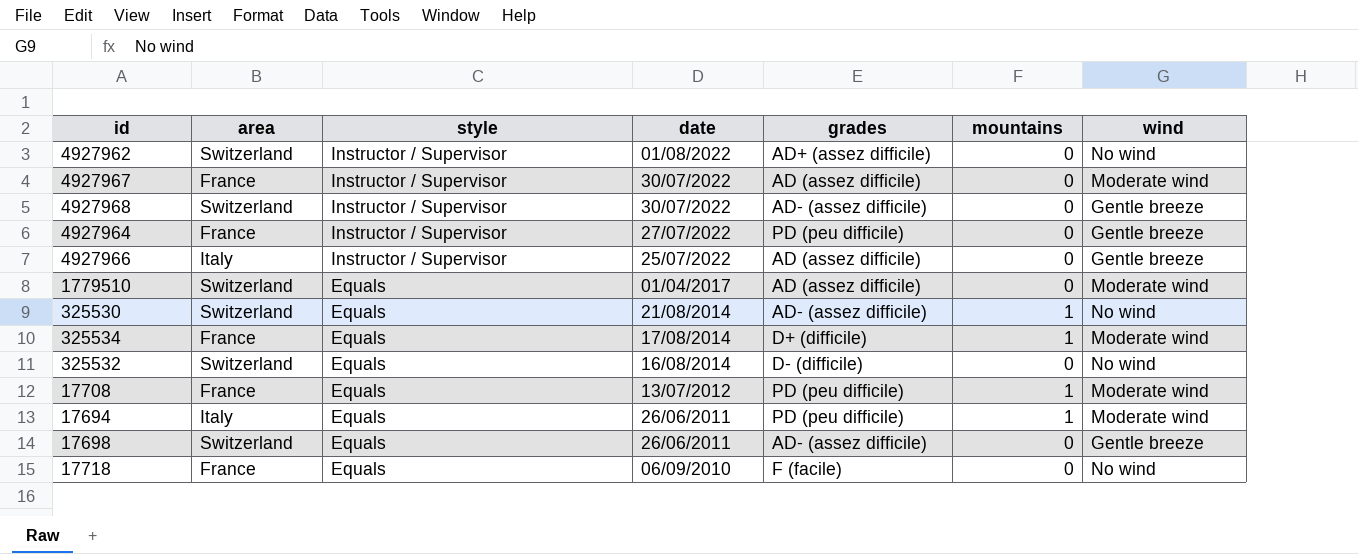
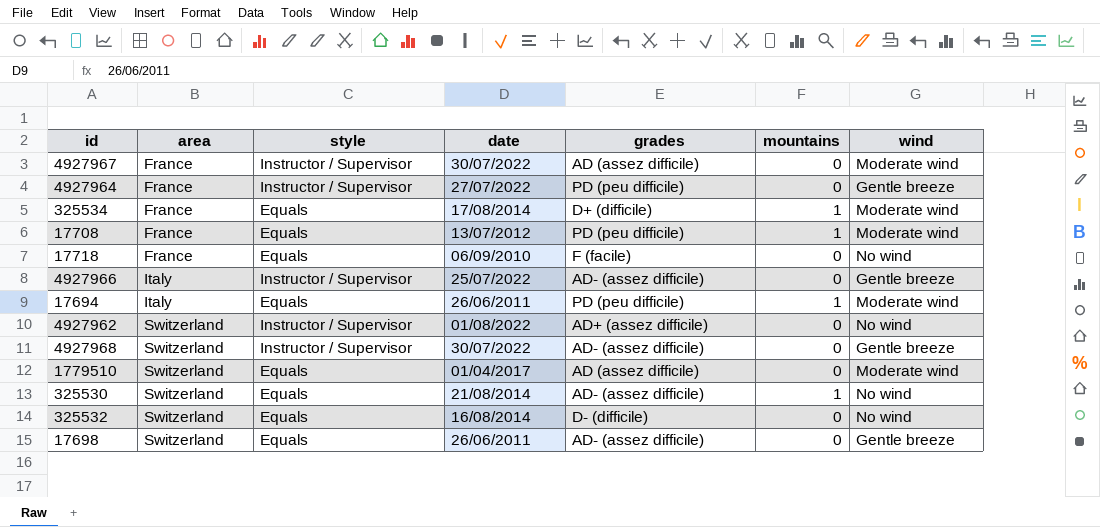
row order: style descending -> area ascending
4927966 | grades: AD (assez difficile) -> AD- (assez difficile)

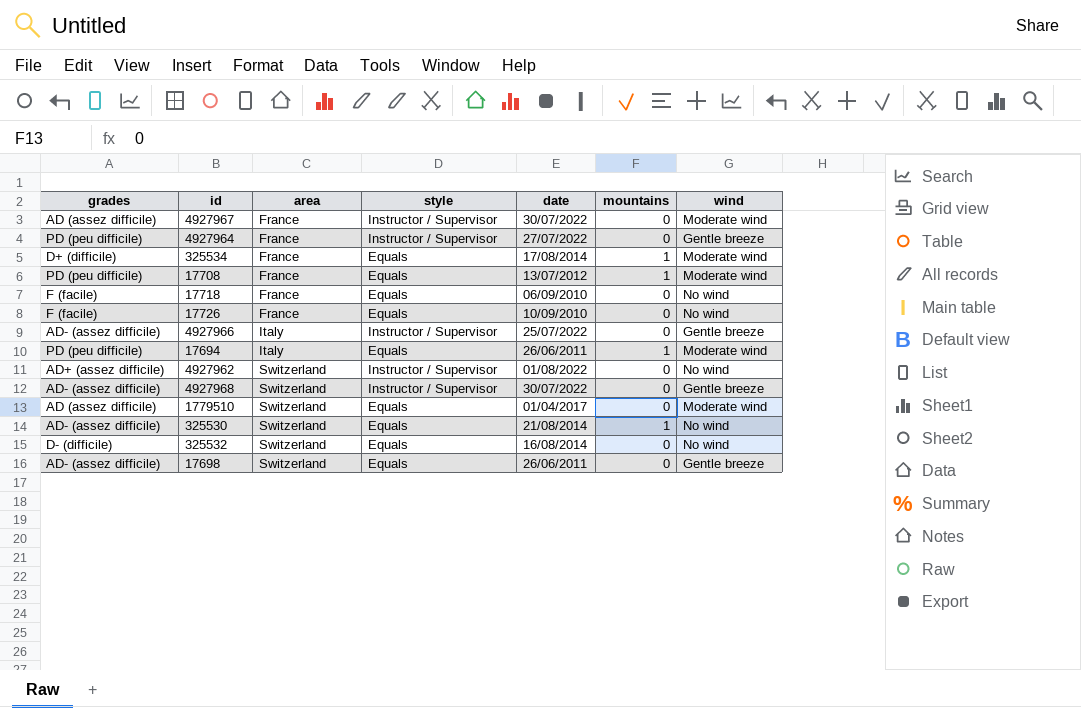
column grades | position: 5 -> 1
row 17726: none -> F (facile) | France | Equals | 10/09/2010 | 0 | No wind

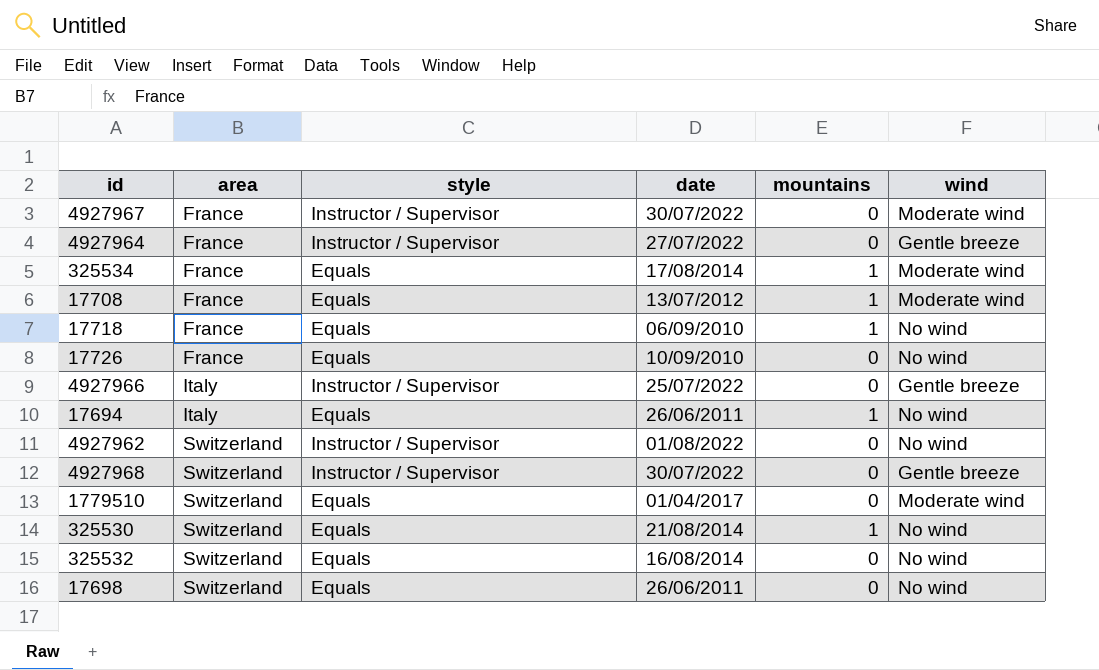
column grades | position: 1 -> none
17718 | mountains: 0 -> 1
17694 | wind: Moderate wind -> No wind
17698 | wind: Gentle breeze -> No wind

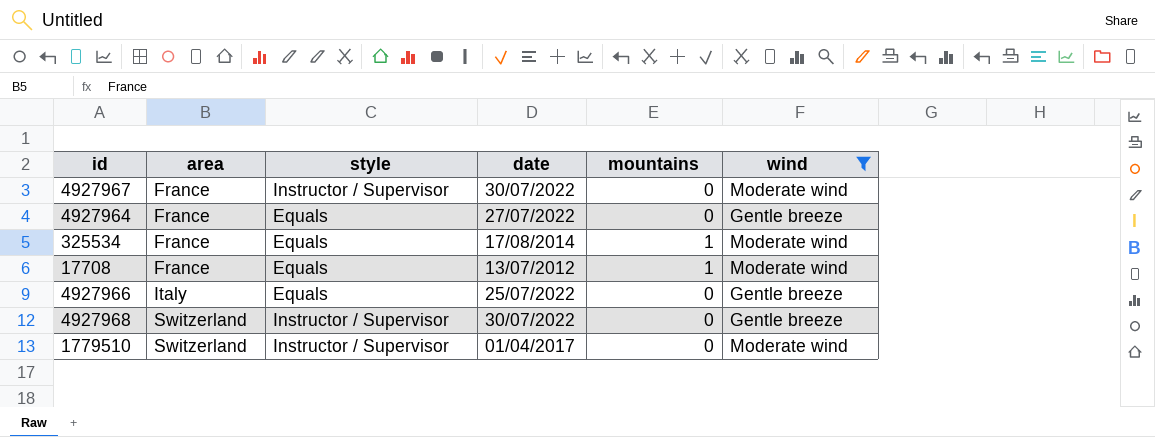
filter: none -> wind != No wind
4927964 | style: Instructor / Supervisor -> Equals
4927966 | style: Instructor / Supervisor -> Equals
1779510 | style: Equals -> Instructor / Supervisor

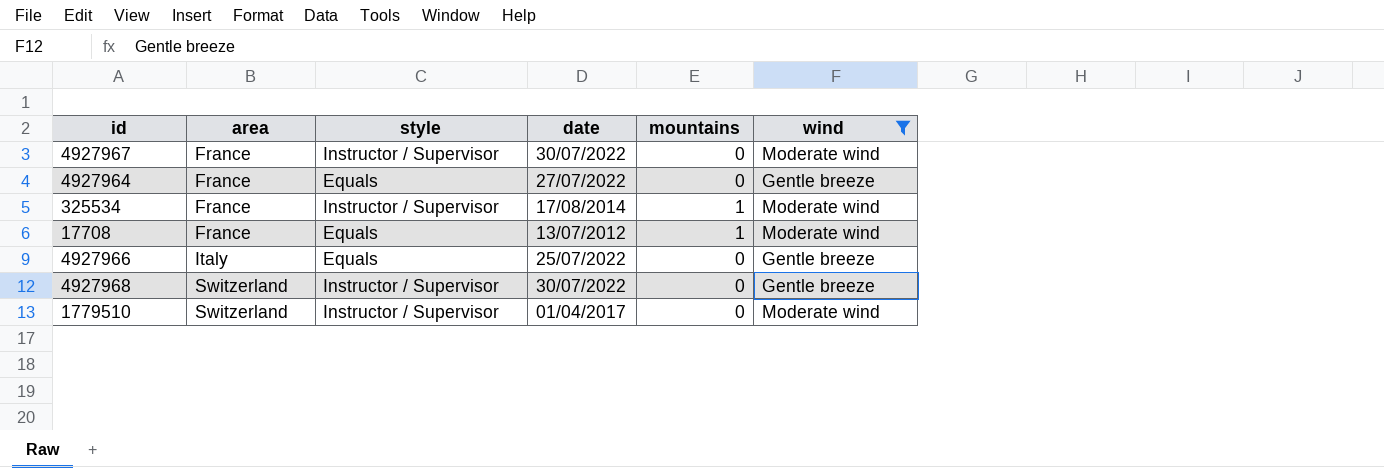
325534 | style: Equals -> Instructor / Supervisor

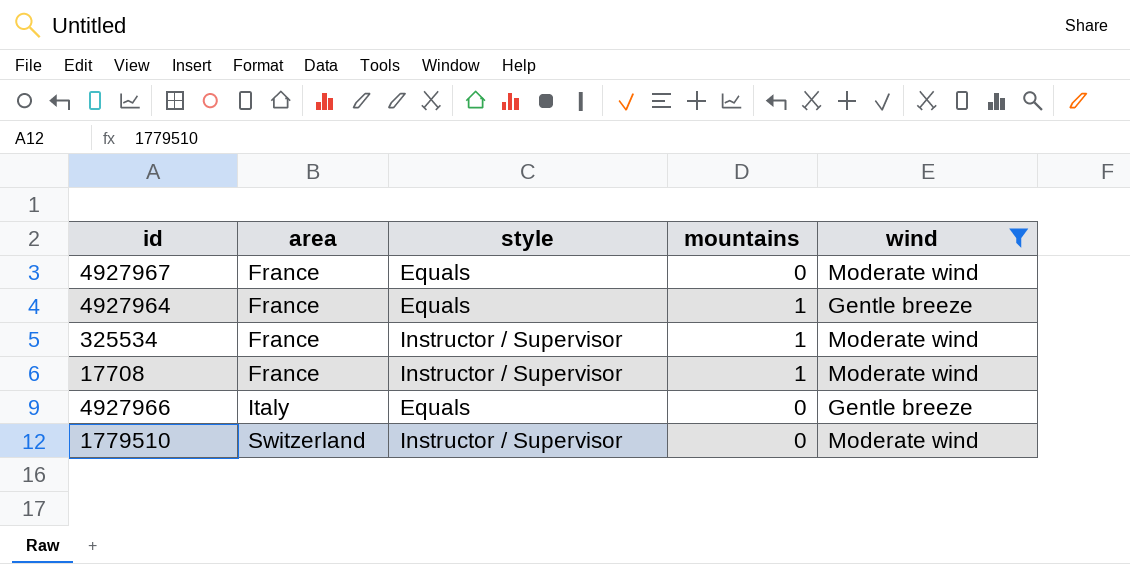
column date | position: 4 -> none
row 4927968: Switzerland | Instructor / Supervisor | 30/07/2022 | 0 | Gentle breeze -> none
4927967 | style: Instructor / Supervisor -> Equals
4927964 | mountains: 0 -> 1
17708 | style: Equals -> Instructor / Supervisor

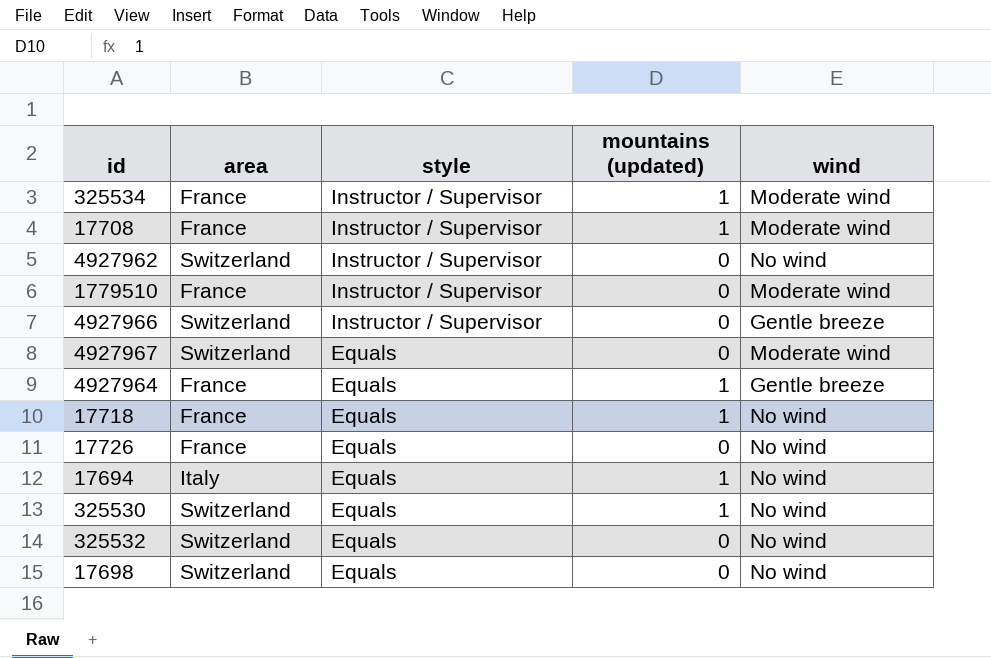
filter: wind != No wind -> none
row order: area ascending -> style descending
column name: mountains -> mountains (updated)
1779510 | area: Switzerland -> France
4927966 | area: Italy -> Switzerland
4927966 | style: Equals -> Instructor / Supervisor
4927967 | area: France -> Switzerland

